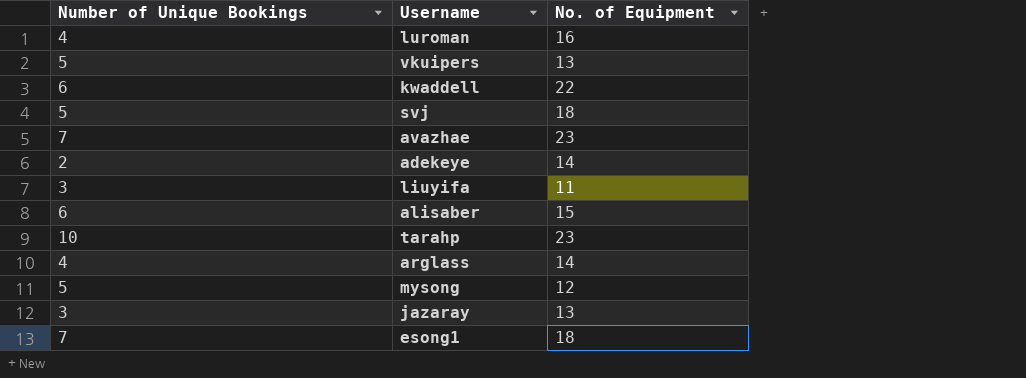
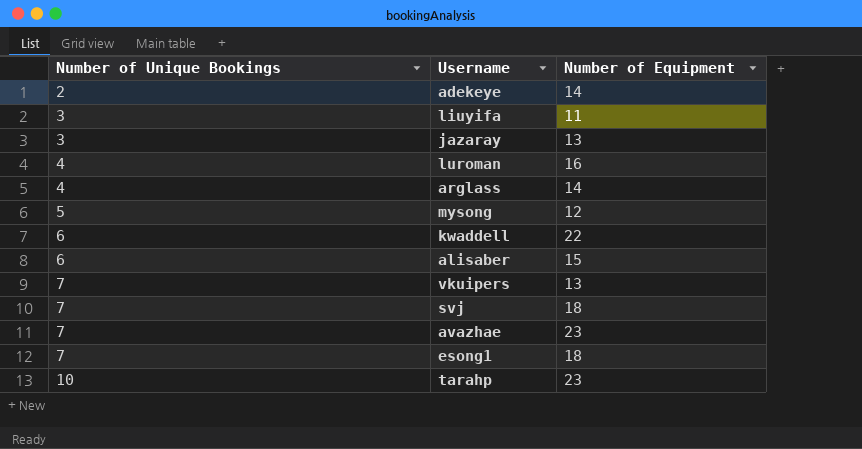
row order: none -> Number of Unique Bookings ascending
column name: No. of Equipment -> Number of Equipment
vkuipers | Number of Unique Bookings: 5 -> 7
svj | Number of Unique Bookings: 5 -> 7

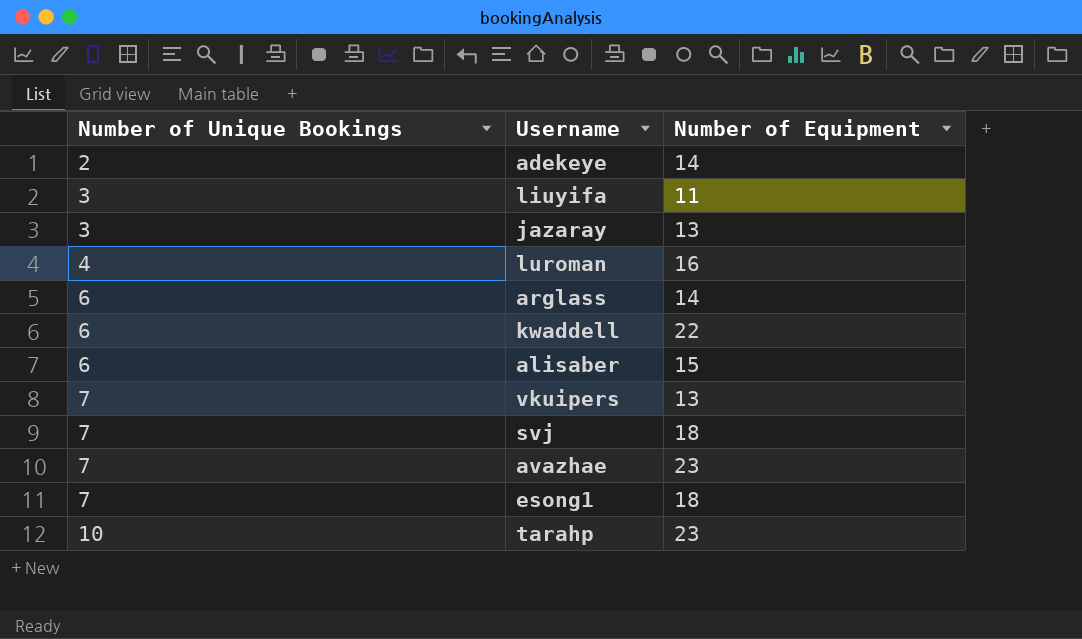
row mysong: 5 | 12 -> none
arglass | Number of Unique Bookings: 4 -> 6

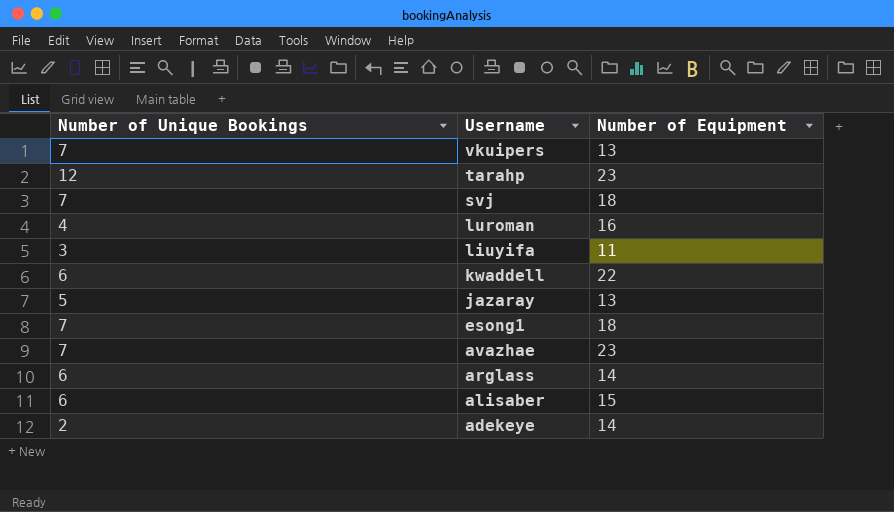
row order: Number of Unique Bookings ascending -> Username descending
tarahp | Number of Unique Bookings: 10 -> 12
jazaray | Number of Unique Bookings: 3 -> 5

